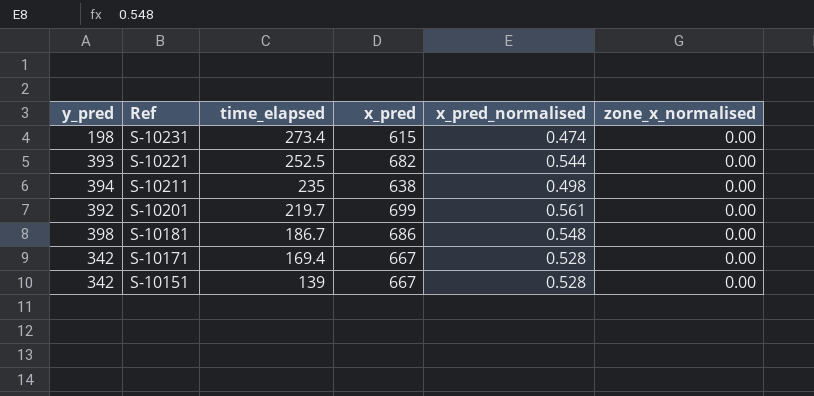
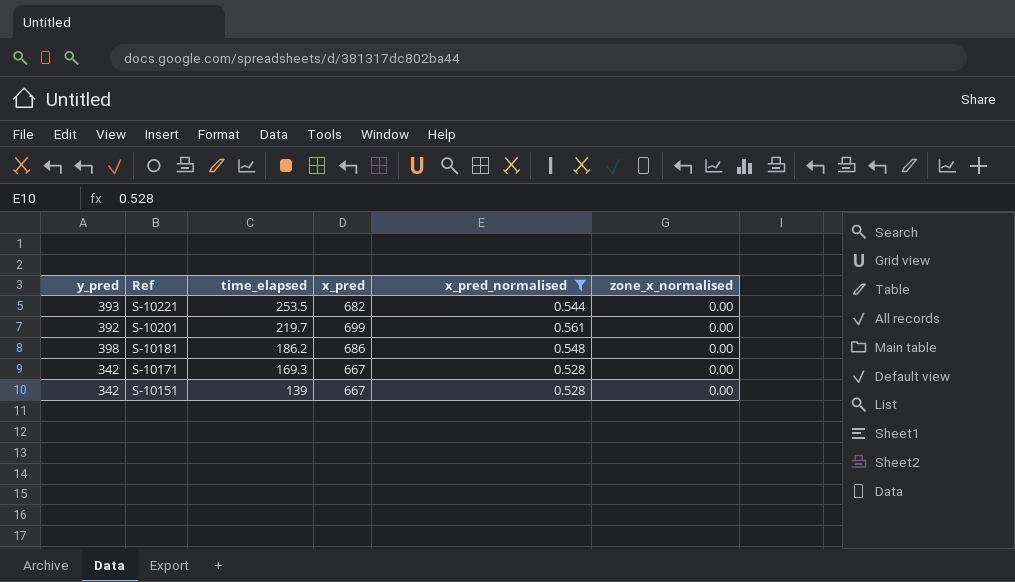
filter: none -> x_pred_normalised >= 0.528
S-10221 | time_elapsed: 252.5 -> 253.5
S-10181 | time_elapsed: 186.7 -> 186.2
S-10171 | time_elapsed: 169.4 -> 169.3

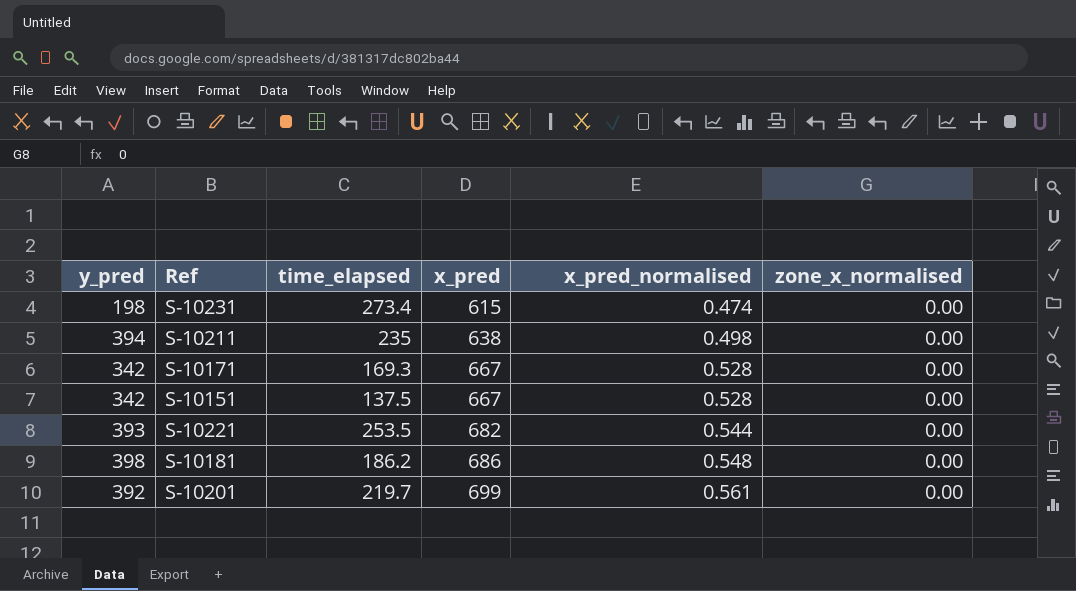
filter: x_pred_normalised >= 0.528 -> none
row order: Ref descending -> x_pred ascending
S-10151 | time_elapsed: 139 -> 137.5

